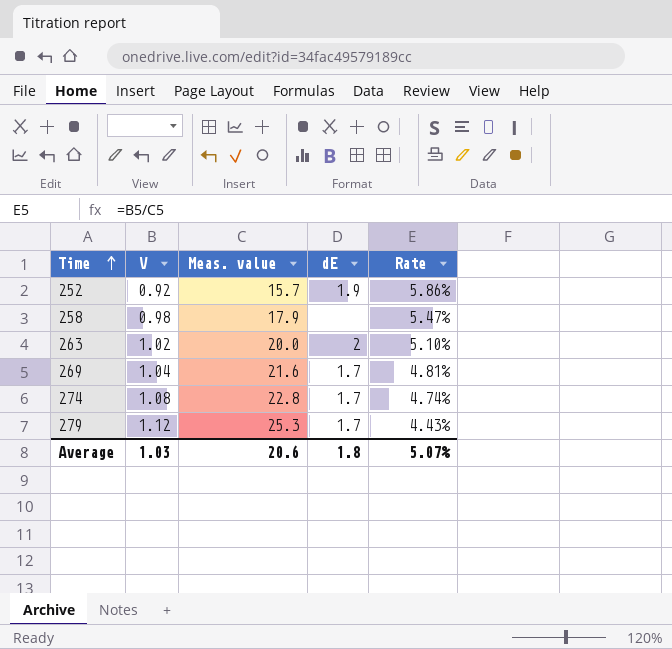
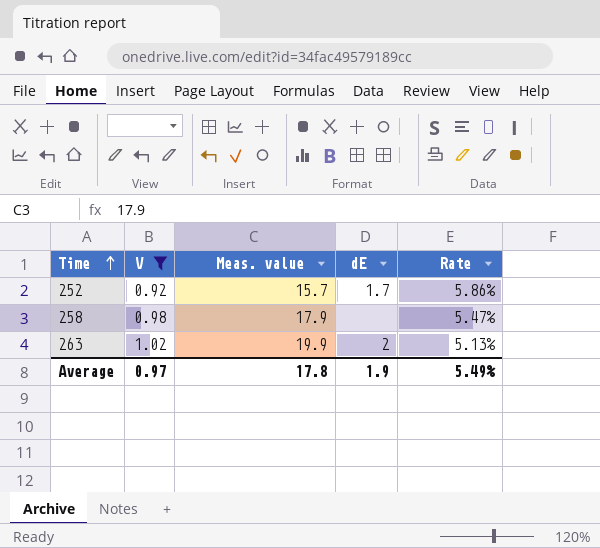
filter: none -> V <= 1.02
252 | dE: 1.9 -> 1.7
263 | Meas. value: 20.0 -> 19.9
263 | Rate: 5.10% -> 5.13%
Average | V: 1.03 -> 0.97
Average | Meas. value: 20.6 -> 17.8
Average | dE: 1.8 -> 1.9
Average | Rate: 5.07% -> 5.49%

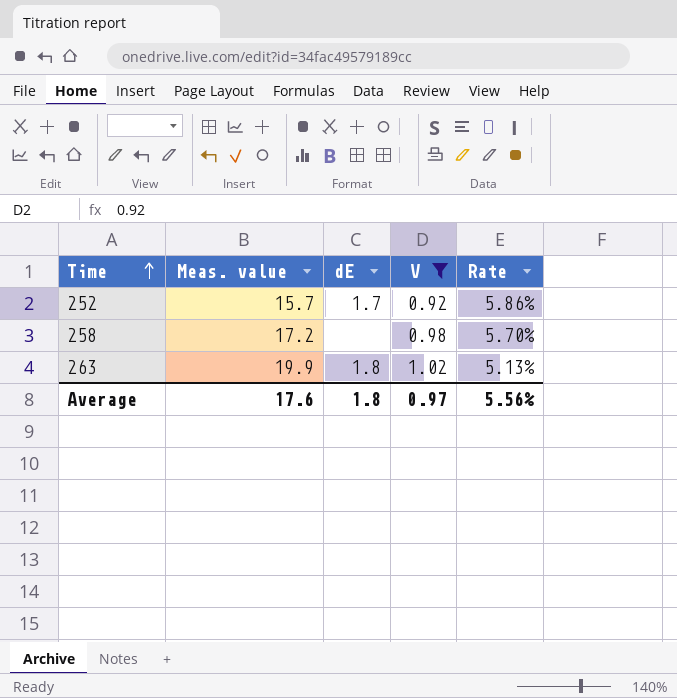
column V | position: 2 -> 4
258 | Meas. value: 17.9 -> 17.2
258 | Rate: 5.47% -> 5.70%
263 | dE: 2 -> 1.8
Average | Meas. value: 17.8 -> 17.6
Average | dE: 1.9 -> 1.8
Average | Rate: 5.49% -> 5.56%

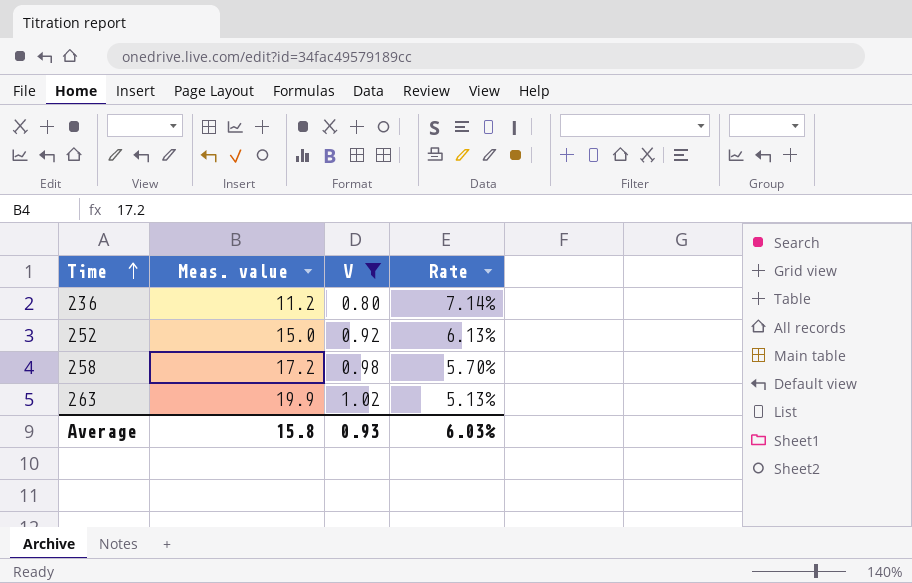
column dE | position: 3 -> none
row 236: none -> 11.2 | 0.80 | 7.14%
252 | Meas. value: 15.7 -> 15.0
252 | Rate: 5.86% -> 6.13%
Average | Meas. value: 17.6 -> 15.8
Average | V: 0.97 -> 0.93
Average | Rate: 5.56% -> 6.03%

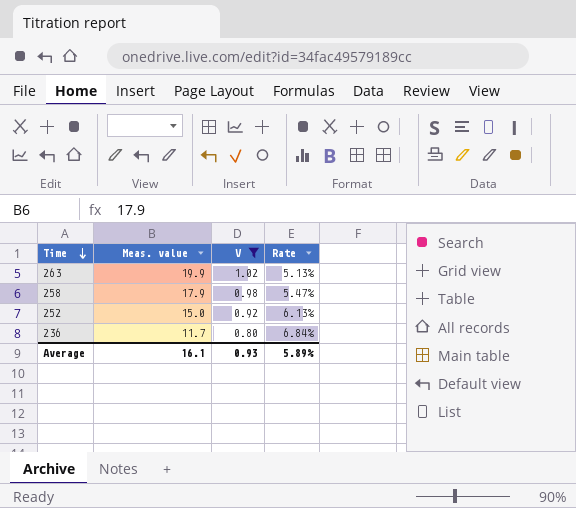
row order: Time ascending -> Time descending
258 | Meas. value: 17.2 -> 17.9
258 | Rate: 5.70% -> 5.47%
236 | Meas. value: 11.2 -> 11.7
236 | Rate: 7.14% -> 6.84%
Average | Meas. value: 15.8 -> 16.1
Average | Rate: 6.03% -> 5.89%

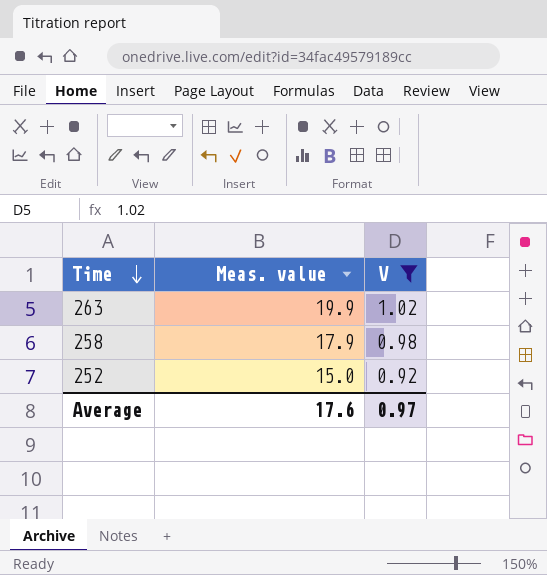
column Rate | formula: [V] / [Meas. value] -> none
row 236: 11.7 | 0.80 | 6.84% -> none
Average | Meas. value: 16.1 -> 17.6
Average | V: 0.93 -> 0.97

